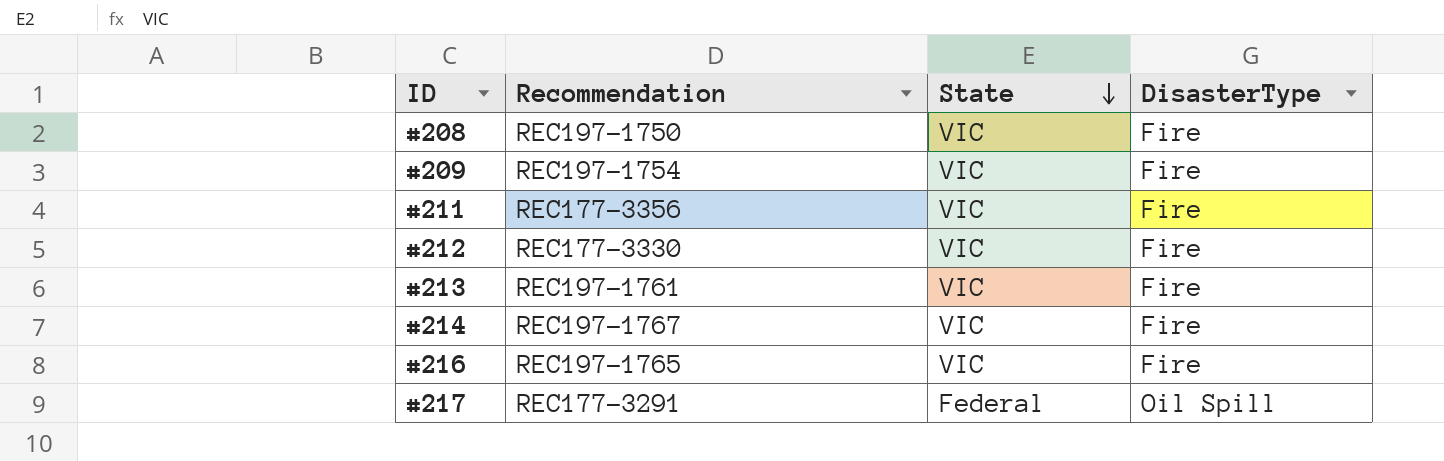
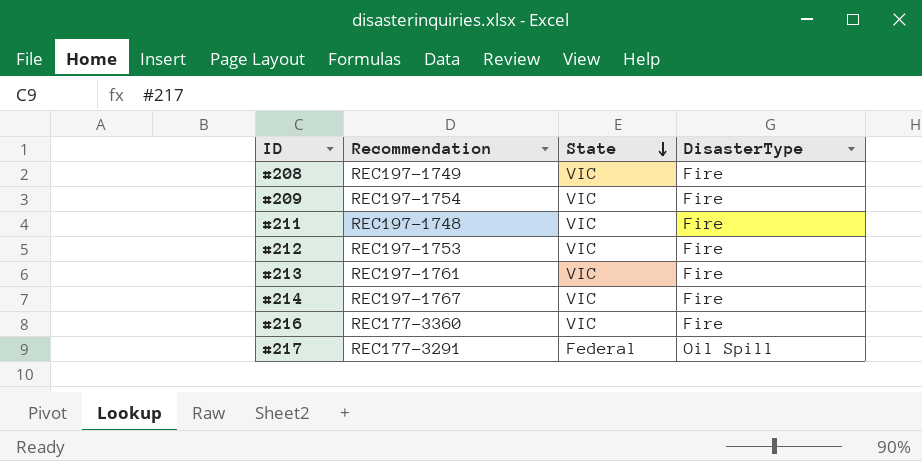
#208 | Recommendation: REC197-1750 -> REC197-1749
#211 | Recommendation: REC177-3356 -> REC197-1748
#212 | Recommendation: REC177-3330 -> REC197-1753
#216 | Recommendation: REC197-1765 -> REC177-3360

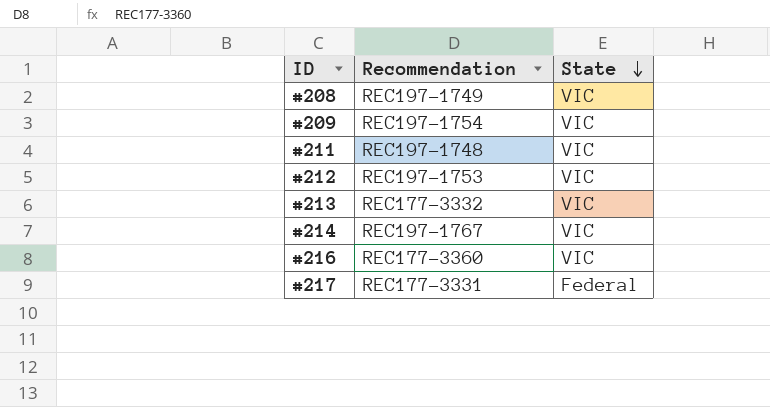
column DisasterType | position: 4 -> none
#213 | Recommendation: REC197-1761 -> REC177-3332
#217 | Recommendation: REC177-3291 -> REC177-3331

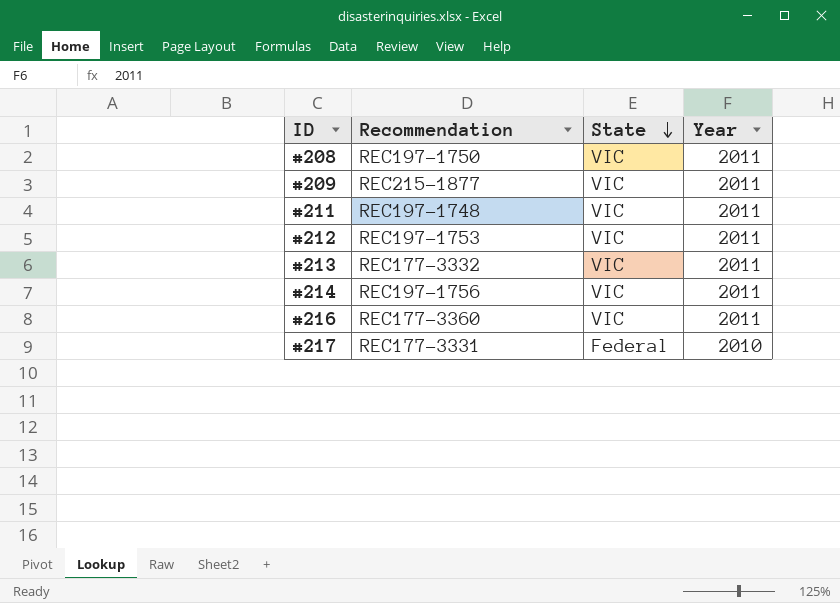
column Year | position: none -> 4
#208 | Recommendation: REC197-1749 -> REC197-1750
#209 | Recommendation: REC197-1754 -> REC215-1877
#214 | Recommendation: REC197-1767 -> REC197-1756

